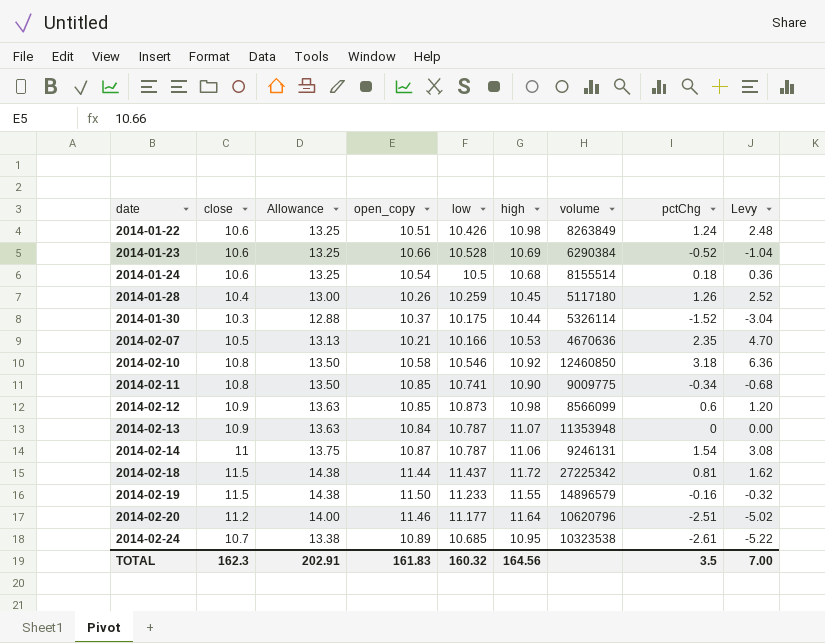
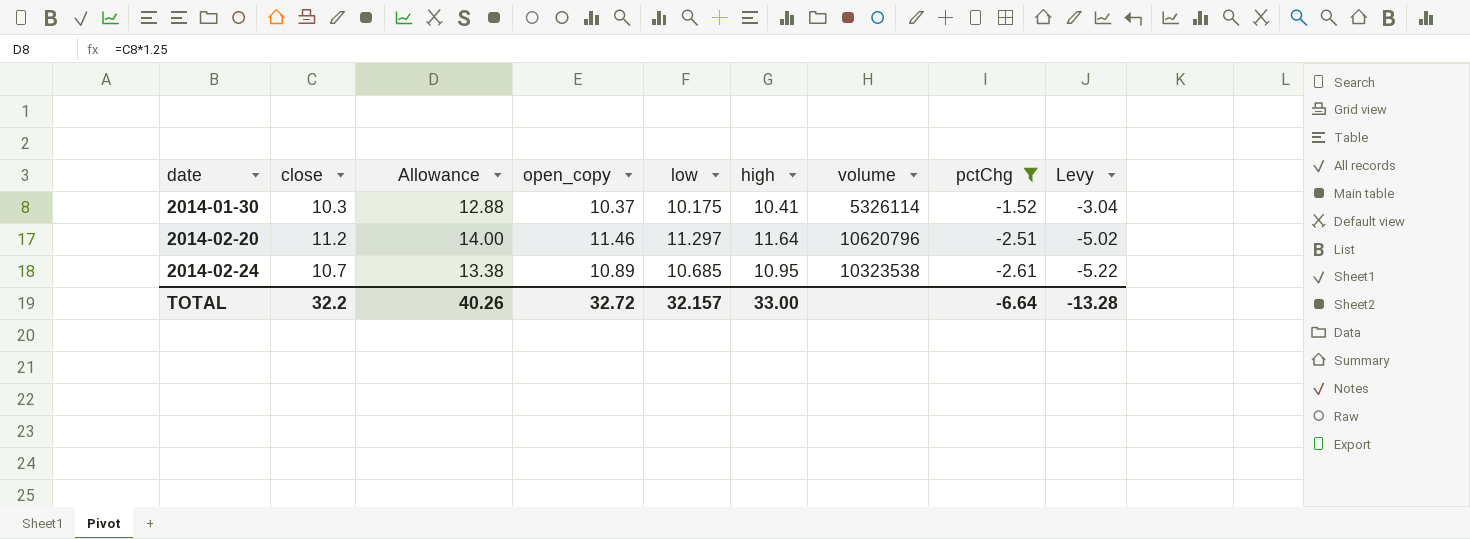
filter: none -> pctChg <= -1.52
2014-01-30 | high: 10.44 -> 10.41
2014-02-20 | low: 11.177 -> 11.297
TOTAL | close: 162.3 -> 32.2
TOTAL | Allowance: 202.91 -> 40.26
TOTAL | open_copy: 161.83 -> 32.72
TOTAL | low: 160.32 -> 32.157
TOTAL | high: 164.56 -> 33.00
TOTAL | pctChg: 3.5 -> -6.64
TOTAL | Levy: 7.00 -> -13.28

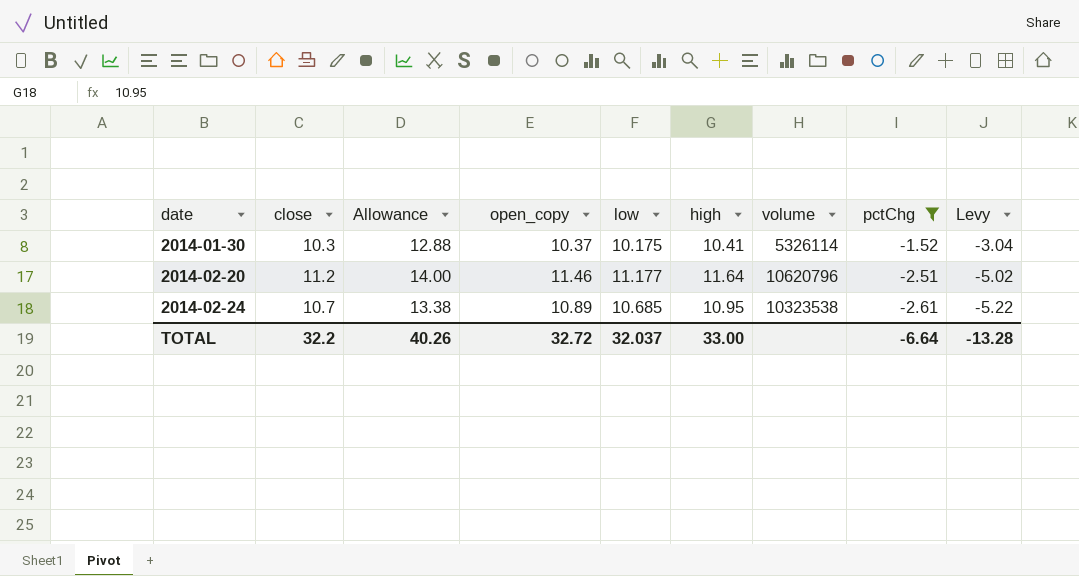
2014-02-20 | low: 11.297 -> 11.177
TOTAL | low: 32.157 -> 32.037

